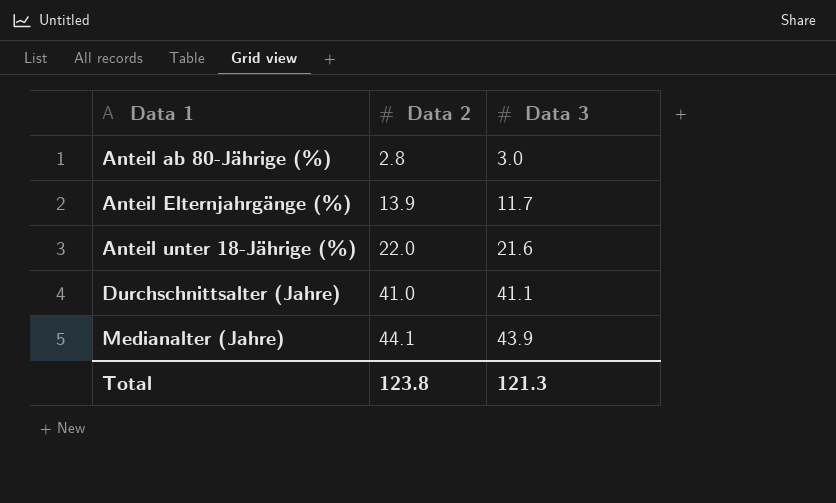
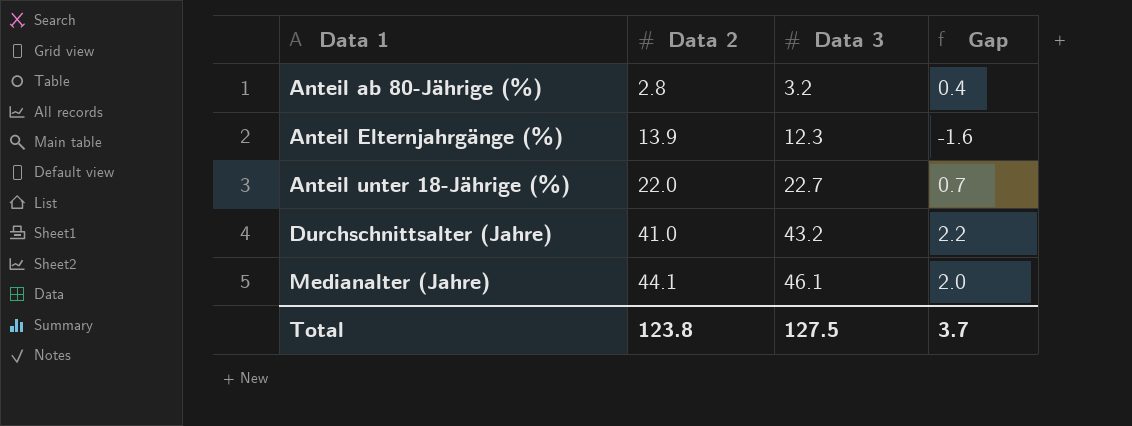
column Gap | formula: none -> [Data 3] - [Data 2]
Anteil ab 80-Jährige (%) | Data 3: 3.0 -> 3.2
Anteil Elternjahrgänge (%) | Data 3: 11.7 -> 12.3
Anteil unter 18-Jährige (%) | Data 3: 21.6 -> 22.7
Durchschnittsalter (Jahre) | Data 3: 41.1 -> 43.2
Medianalter (Jahre) | Data 3: 43.9 -> 46.1
Total | Data 3: 121.3 -> 127.5

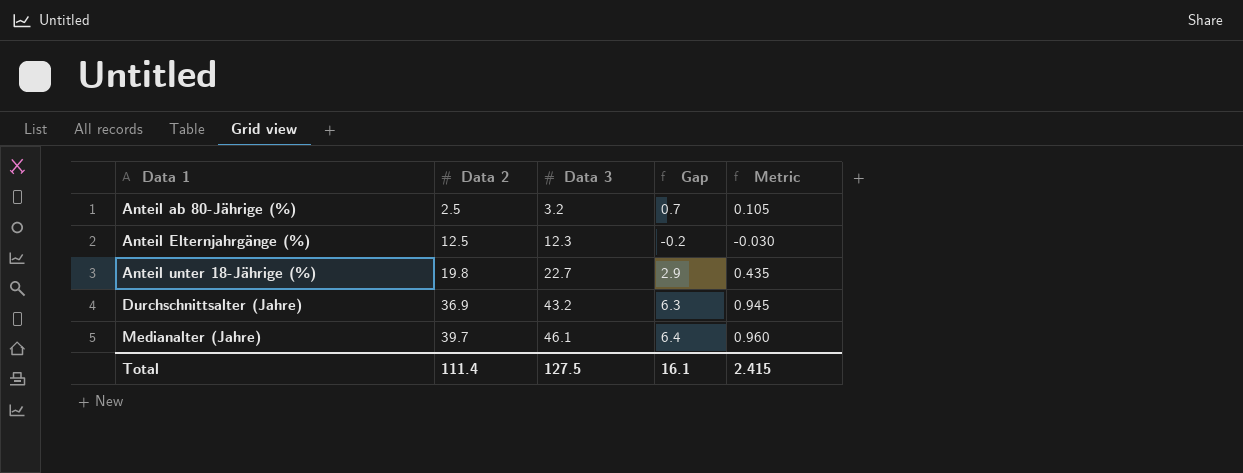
column Metric | formula: none -> [Gap] * 0.15
Anteil ab 80-Jährige (%) | Data 2: 2.8 -> 2.5
Anteil ab 80-Jährige (%) | Gap: 0.4 -> 0.7
Anteil Elternjahrgänge (%) | Data 2: 13.9 -> 12.5
Anteil Elternjahrgänge (%) | Gap: -1.6 -> -0.2
Anteil unter 18-Jährige (%) | Data 2: 22.0 -> 19.8
Anteil unter 18-Jährige (%) | Gap: 0.7 -> 2.9
Durchschnittsalter (Jahre) | Data 2: 41.0 -> 36.9
Durchschnittsalter (Jahre) | Gap: 2.2 -> 6.3
Medianalter (Jahre) | Data 2: 44.1 -> 39.7
Medianalter (Jahre) | Gap: 2.0 -> 6.4
Total | Data 2: 123.8 -> 111.4
Total | Gap: 3.7 -> 16.1

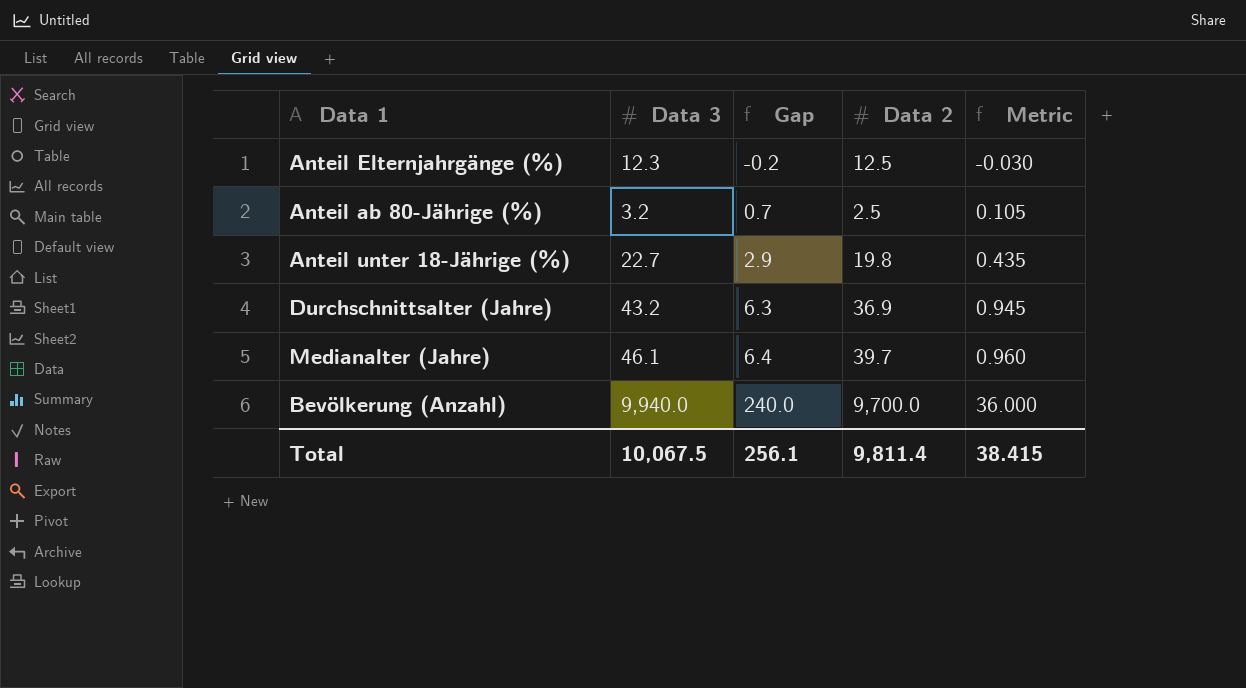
row order: Data 1 ascending -> Gap ascending
column Data 2 | position: 2 -> 4
row Bevölkerung (Anzahl): none -> 9,940.0 | 240.0 | 9,700.0 | 36.000
Total | Data 3: 127.5 -> 10,067.5
Total | Gap: 16.1 -> 256.1
Total | Data 2: 111.4 -> 9,811.4
Total | Metric: 2.415 -> 38.415

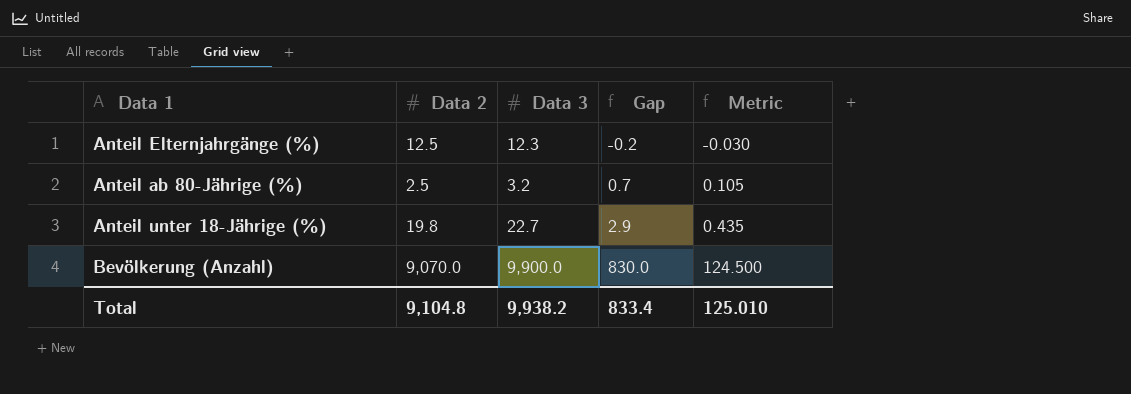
column Data 2 | position: 4 -> 2
row Durchschnittsalter (Jahre): 43.2 | 6.3 | 36.9 | 0.945 -> none
row Medianalter (Jahre): 46.1 | 6.4 | 39.7 | 0.960 -> none
Bevölkerung (Anzahl) | Data 2: 9,700.0 -> 9,070.0
Bevölkerung (Anzahl) | Data 3: 9,940.0 -> 9,900.0
Bevölkerung (Anzahl) | Gap: 240.0 -> 830.0
Bevölkerung (Anzahl) | Metric: 36.000 -> 124.500
Total | Data 2: 9,811.4 -> 9,104.8
Total | Data 3: 10,067.5 -> 9,938.2
Total | Gap: 256.1 -> 833.4
Total | Metric: 38.415 -> 125.010

